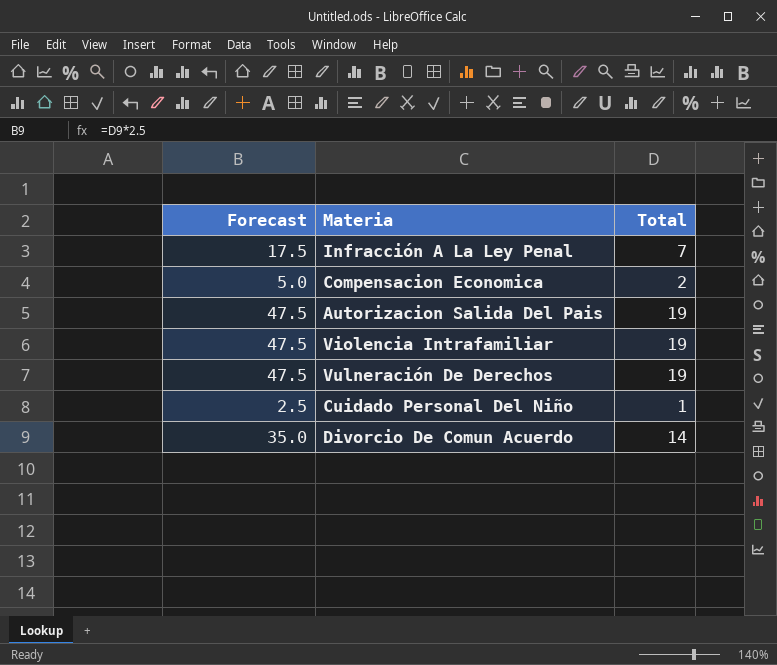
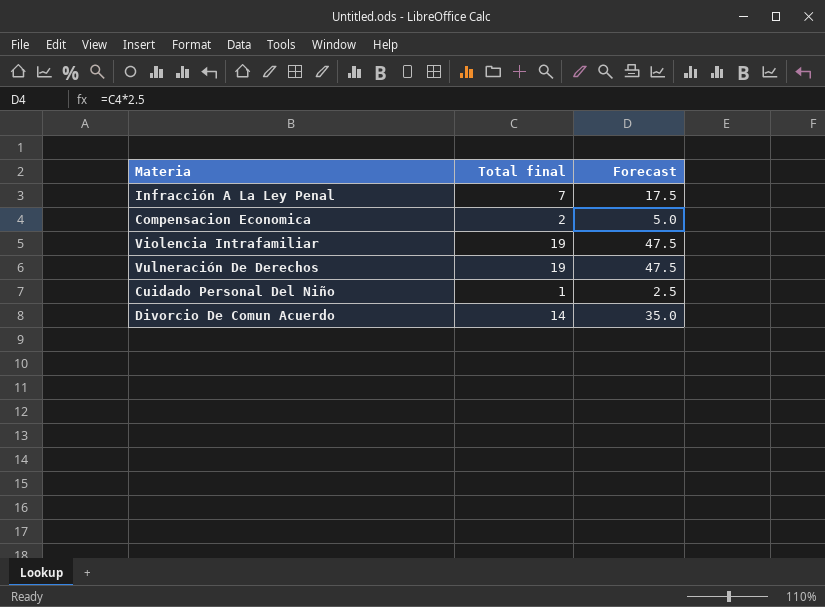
column name: Total -> Total final
column Forecast | position: 1 -> 3
row Autorizacion Salida Del Pais: 47.5 | 19 -> none

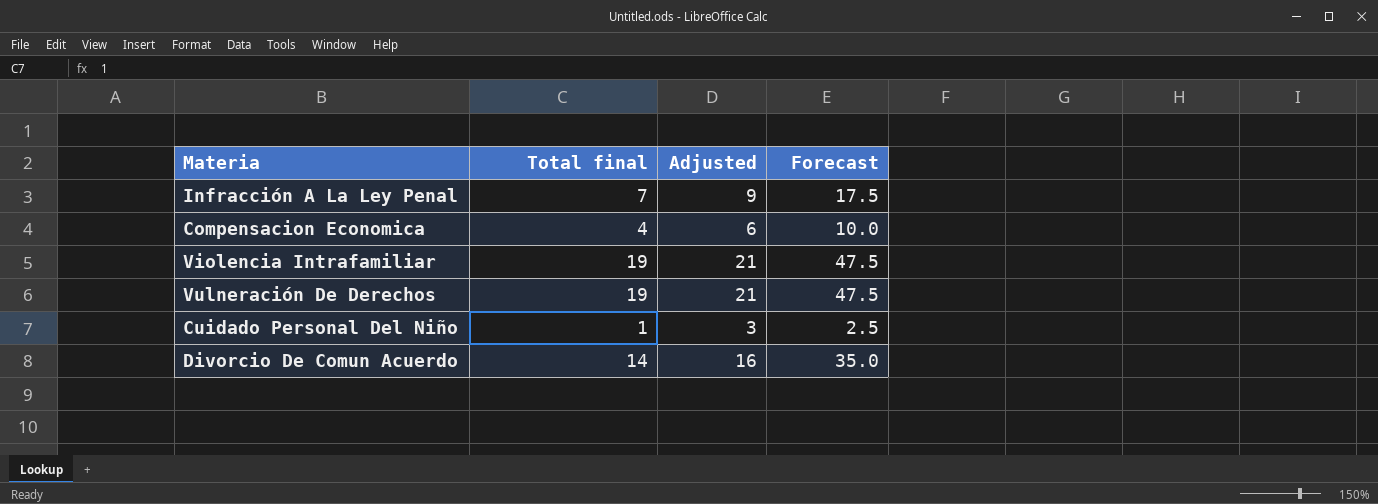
column Adjusted | formula: none -> [Total final] + 2
Compensacion Economica | Total final: 2 -> 4
Compensacion Economica | Forecast: 5.0 -> 10.0

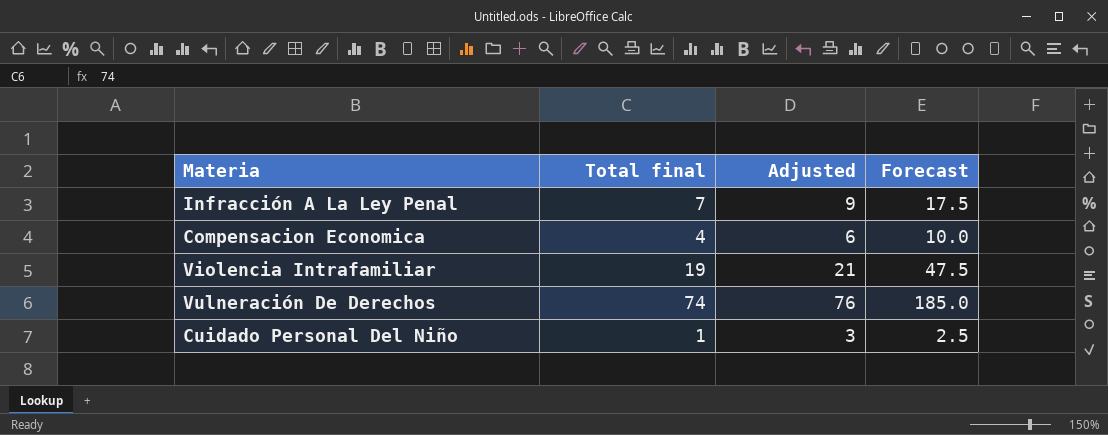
row Divorcio De Comun Acuerdo: 14 | 16 | 35.0 -> none
Vulneración De Derechos | Total final: 19 -> 74
Vulneración De Derechos | Adjusted: 21 -> 76
Vulneración De Derechos | Forecast: 47.5 -> 185.0

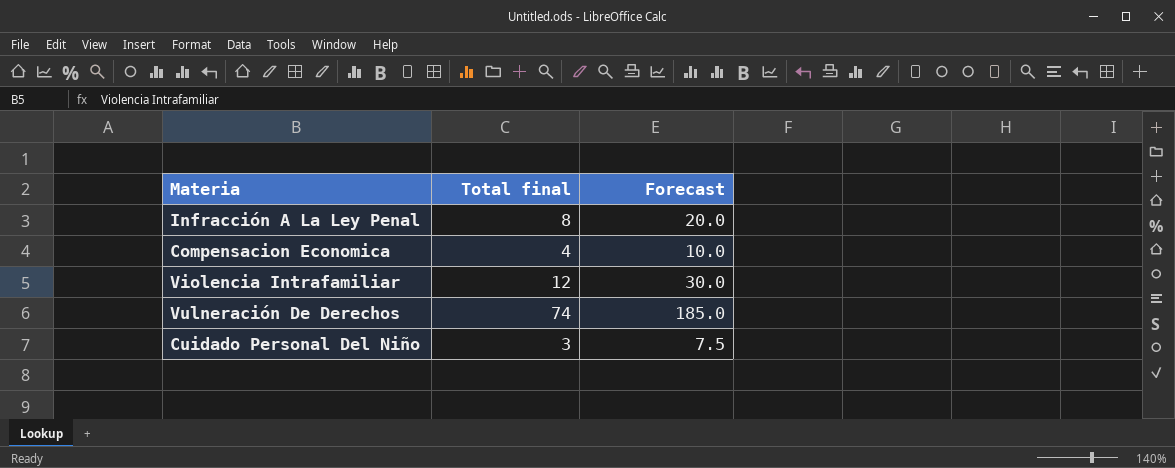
column Adjusted | formula: [Total final] + 2 -> none
Infracción A La Ley Penal | Total final: 7 -> 8
Infracción A La Ley Penal | Forecast: 17.5 -> 20.0
Violencia Intrafamiliar | Total final: 19 -> 12
Violencia Intrafamiliar | Forecast: 47.5 -> 30.0
Cuidado Personal Del Niño | Total final: 1 -> 3
Cuidado Personal Del Niño | Forecast: 2.5 -> 7.5

